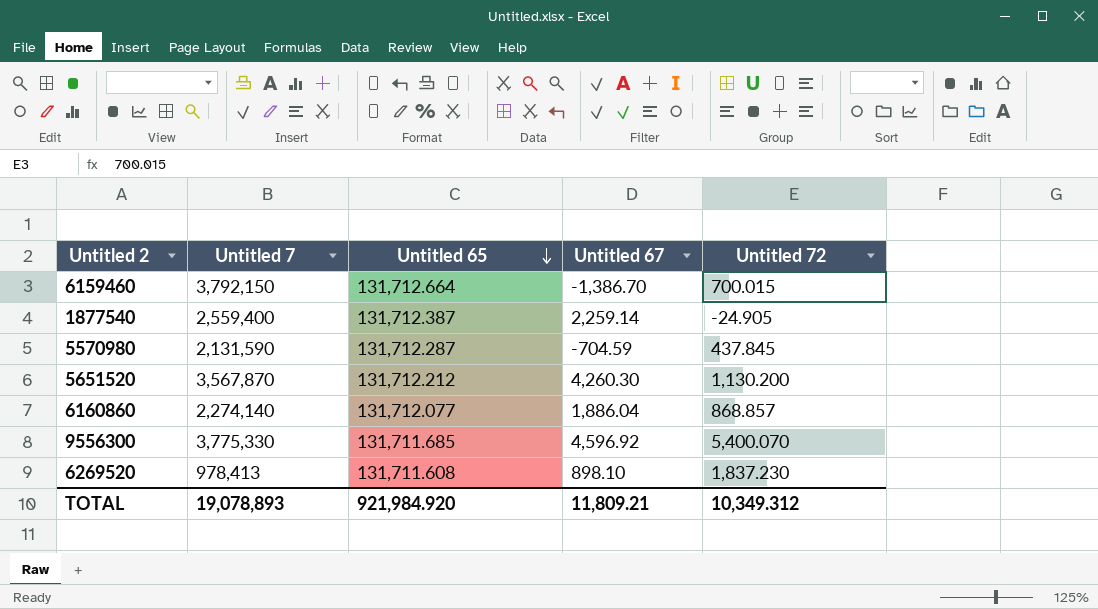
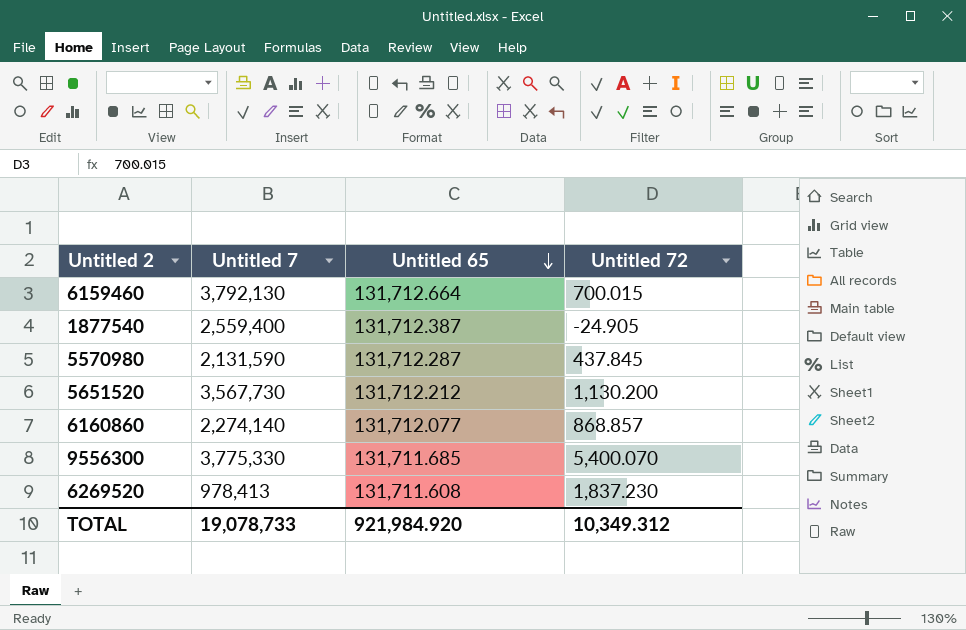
column Untitled 67 | position: 4 -> none
6159460 | Untitled 7: 3,792,150 -> 3,792,130
5651520 | Untitled 7: 3,567,870 -> 3,567,730
TOTAL | Untitled 7: 19,078,893 -> 19,078,733

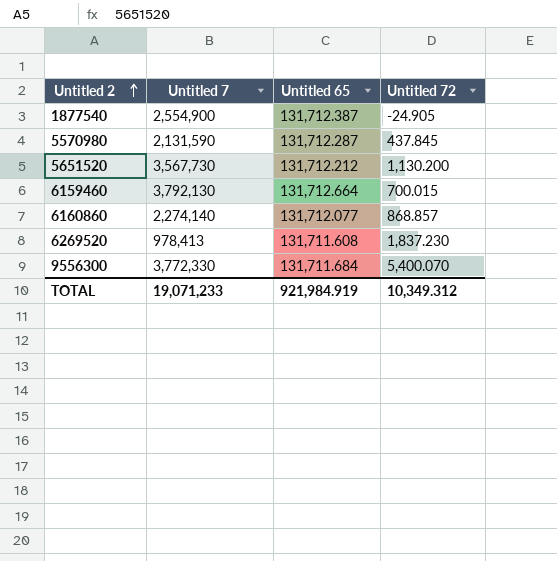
row order: Untitled 65 descending -> Untitled 2 ascending
1877540 | Untitled 7: 2,559,400 -> 2,554,900
9556300 | Untitled 7: 3,775,330 -> 3,772,330
9556300 | Untitled 65: 131,711.685 -> 131,711.684
TOTAL | Untitled 7: 19,078,733 -> 19,071,233
TOTAL | Untitled 65: 921,984.920 -> 921,984.919

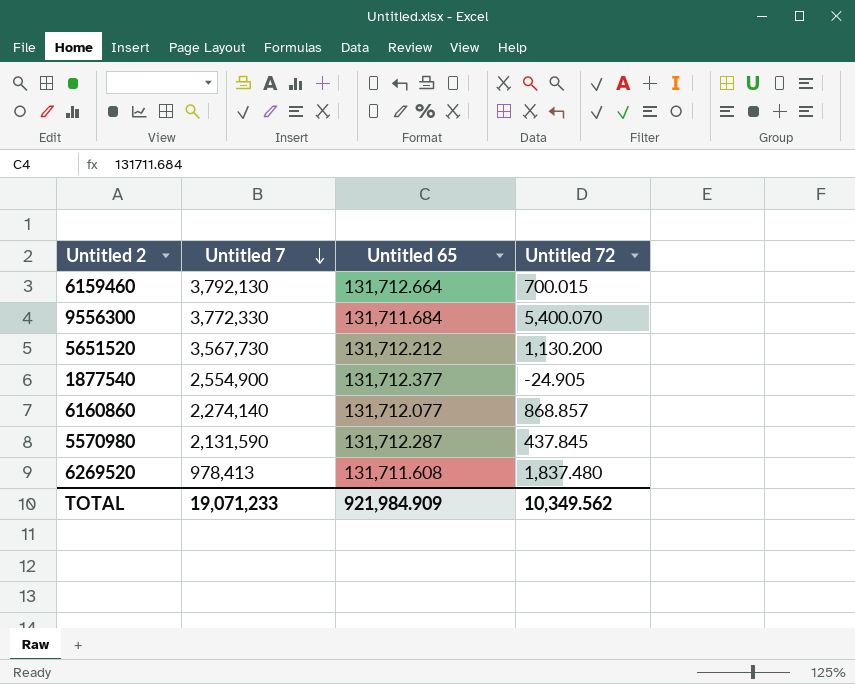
row order: Untitled 2 ascending -> Untitled 7 descending
1877540 | Untitled 65: 131,712.387 -> 131,712.377
6269520 | Untitled 72: 1,837.230 -> 1,837.480
TOTAL | Untitled 65: 921,984.919 -> 921,984.909
TOTAL | Untitled 72: 10,349.312 -> 10,349.562

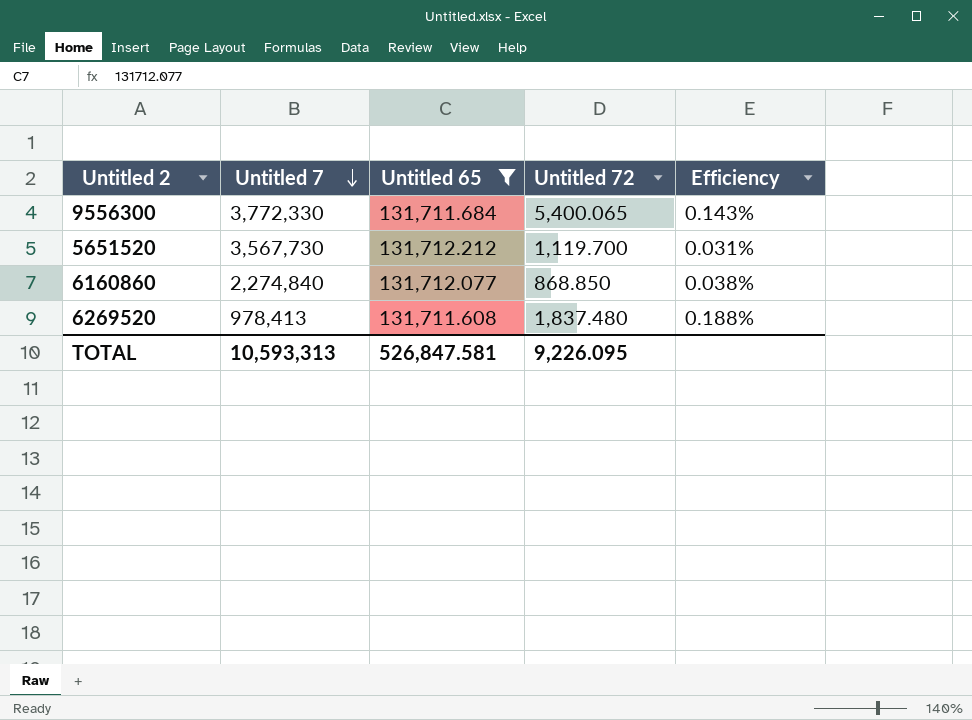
filter: none -> Untitled 65 <= 131,712.212
column Efficiency | formula: none -> [Untitled 72] / [Untitled 7]
9556300 | Untitled 72: 5,400.070 -> 5,400.065
5651520 | Untitled 72: 1,130.200 -> 1,119.700
6160860 | Untitled 7: 2,274,140 -> 2,274,840
6160860 | Untitled 72: 868.857 -> 868.850
TOTAL | Untitled 7: 19,071,233 -> 10,593,313
TOTAL | Untitled 65: 921,984.909 -> 526,847.581
TOTAL | Untitled 72: 10,349.562 -> 9,226.095

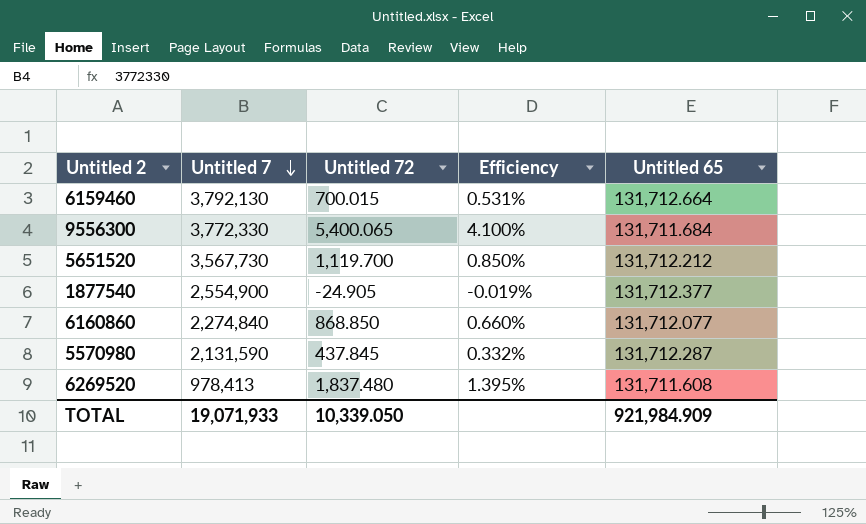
filter: Untitled 65 <= 131,712.212 -> none
column Efficiency | formula: [Untitled 72] / [Untitled 7] -> [Untitled 72] / [Untitled 65]
column Untitled 65 | position: 3 -> 5
TOTAL | Untitled 7: 10,593,313 -> 19,071,933
TOTAL | Untitled 72: 9,226.095 -> 10,339.050
TOTAL | Untitled 65: 526,847.581 -> 921,984.909

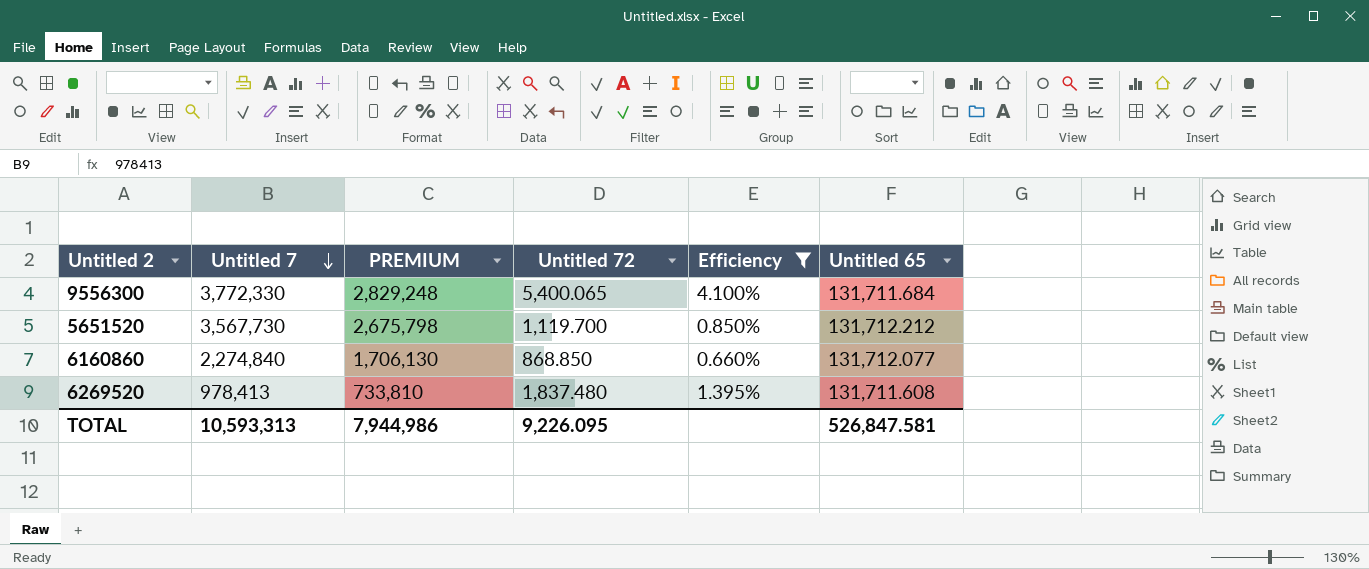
filter: none -> Efficiency >= 0.660%
column PREMIUM | formula: none -> [Untitled 7] * 0.75
TOTAL | Untitled 7: 19,071,933 -> 10,593,313
TOTAL | Untitled 72: 10,339.050 -> 9,226.095
TOTAL | Untitled 65: 921,984.909 -> 526,847.581

